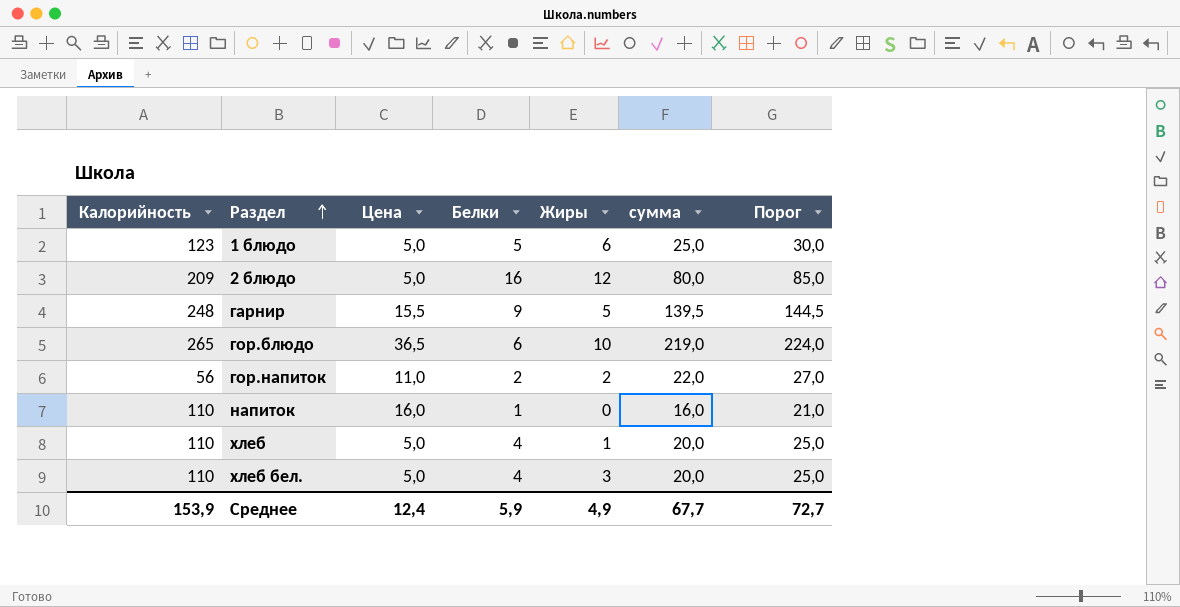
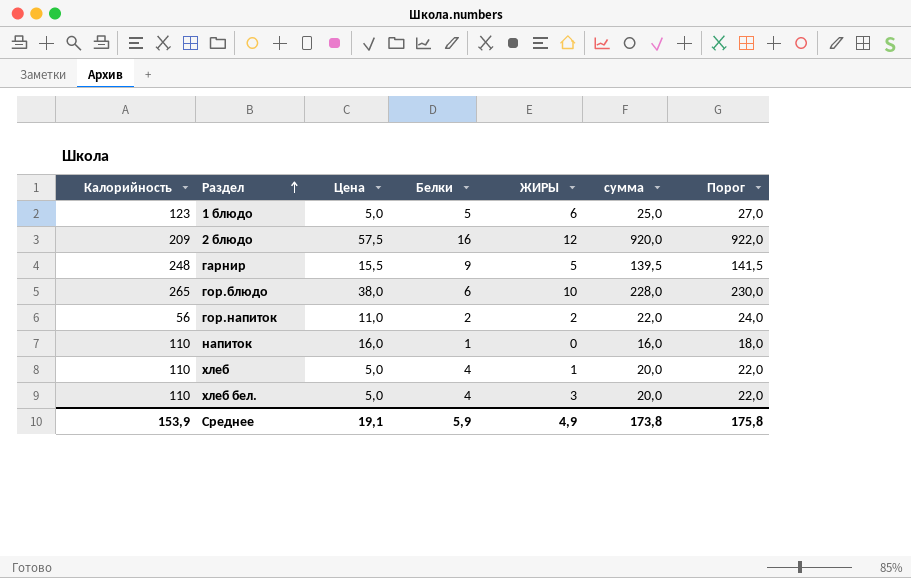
column name: Жиры -> ЖИРЫ
column Порог | formula: [сумма] + 5 -> [сумма] + 2
2 блюдо | Цена: 5,0 -> 57,5
2 блюдо | сумма: 80,0 -> 920,0
гор.блюдо | Цена: 36,5 -> 38,0
гор.блюдо | сумма: 219,0 -> 228,0
Среднее | Цена: 12,4 -> 19,1
Среднее | сумма: 67,7 -> 173,8
Среднее | Порог: 72,7 -> 175,8

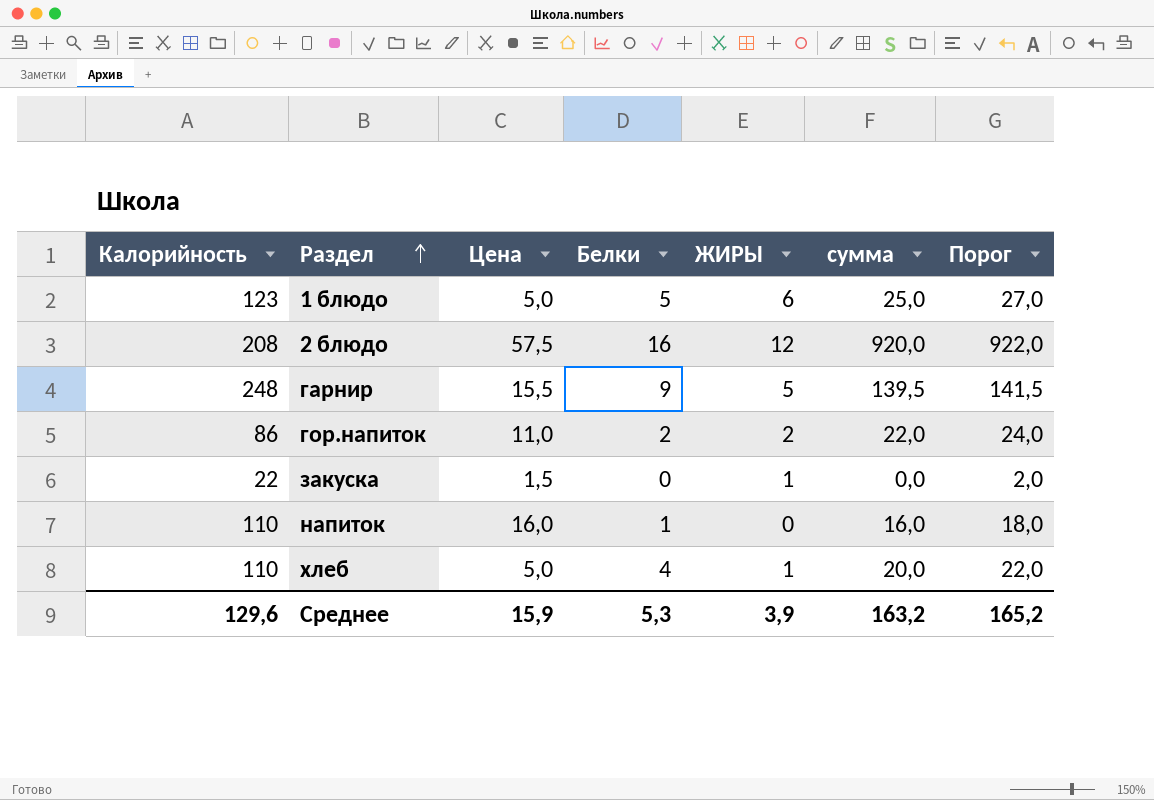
row гор.блюдо: 265 | 38,0 | 6 | 10 | 228,0 | 230,0 -> none
row хлеб бел.: 110 | 5,0 | 4 | 3 | 20,0 | 22,0 -> none
2 блюдо | Калорийность: 209 -> 208
гор.напиток | Калорийность: 56 -> 86
row закуска: none -> 22 | 1,5 | 0 | 1 | 0,0 | 2,0
Среднее | Калорийность: 153,9 -> 129,6
Среднее | Цена: 19,1 -> 15,9
Среднее | Белки: 5,9 -> 5,3
Среднее | ЖИРЫ: 4,9 -> 3,9
Среднее | сумма: 173,8 -> 163,2
Среднее | Порог: 175,8 -> 165,2

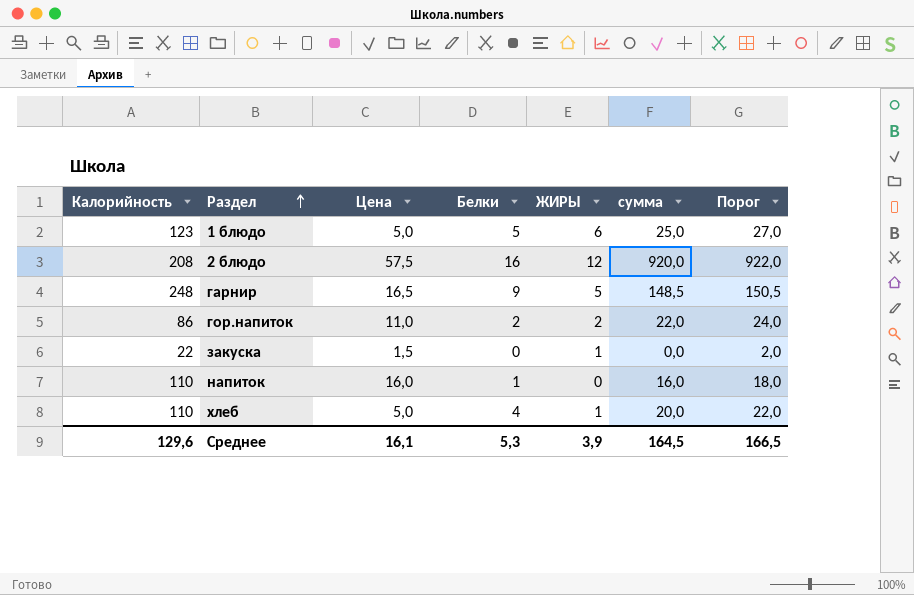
гарнир | Цена: 15,5 -> 16,5
гарнир | сумма: 139,5 -> 148,5
гарнир | Порог: 141,5 -> 150,5
Среднее | Цена: 15,9 -> 16,1
Среднее | сумма: 163,2 -> 164,5
Среднее | Порог: 165,2 -> 166,5

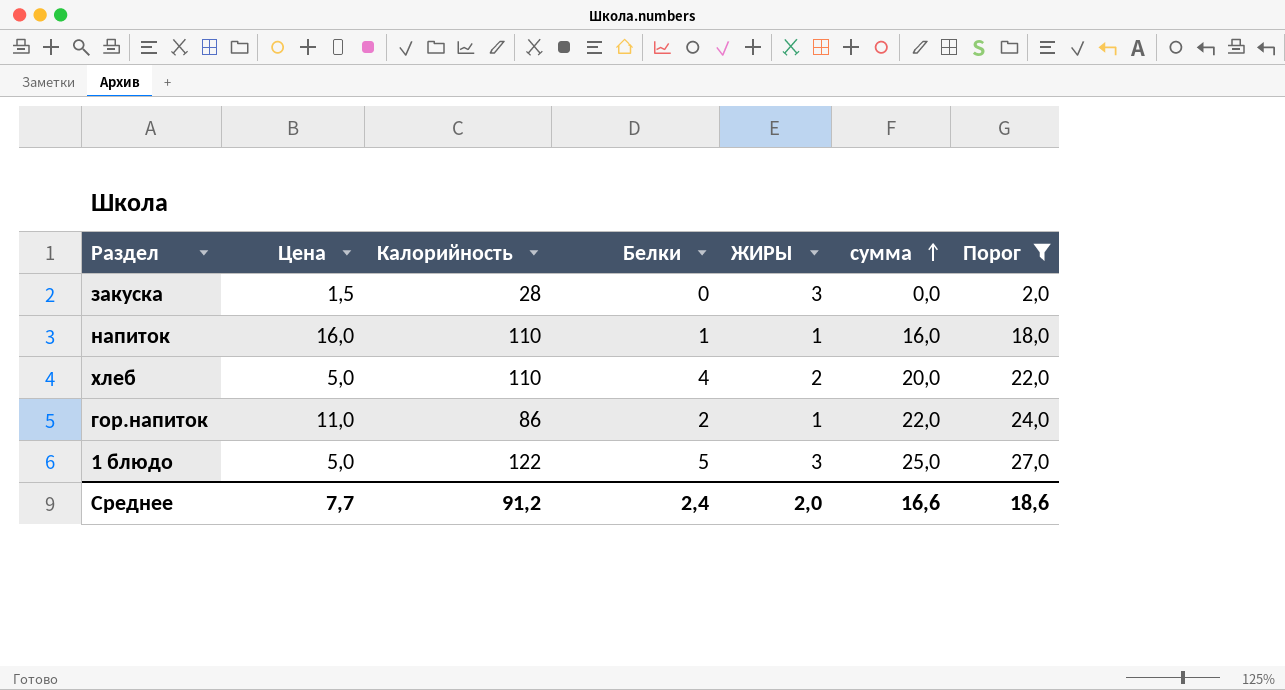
filter: none -> Порог <= 27,0
row order: Раздел ascending -> сумма ascending
column Калорийность | position: 1 -> 3
закуска | Калорийность: 22 -> 28
закуска | ЖИРЫ: 1 -> 3
напиток | ЖИРЫ: 0 -> 1
хлеб | ЖИРЫ: 1 -> 2
гор.напиток | ЖИРЫ: 2 -> 1
1 блюдо | Калорийность: 123 -> 122
1 блюдо | ЖИРЫ: 6 -> 3
Среднее | Цена: 16,1 -> 7,7
Среднее | Калорийность: 129,6 -> 91,2
Среднее | Белки: 5,3 -> 2,4
Среднее | ЖИРЫ: 3,9 -> 2,0
Среднее | сумма: 164,5 -> 16,6
Среднее | Порог: 166,5 -> 18,6

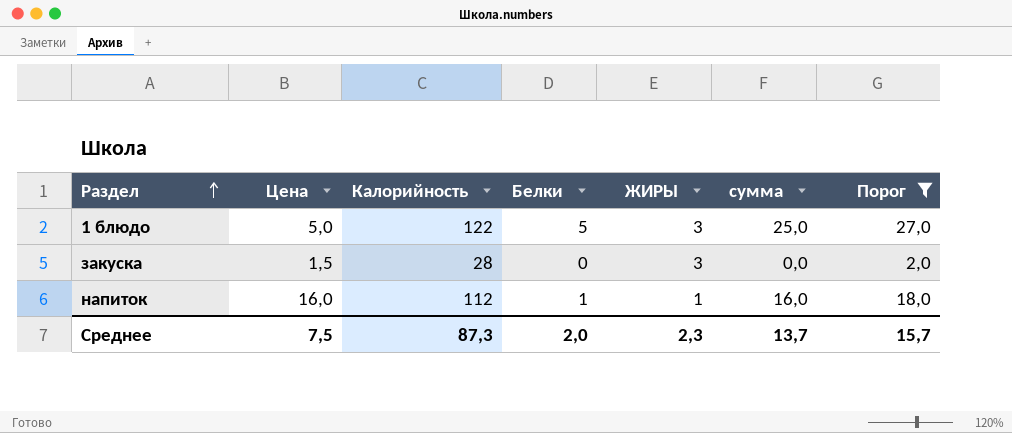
row order: сумма ascending -> Раздел ascending
row хлеб: 5,0 | 110 | 4 | 2 | 20,0 | 22,0 -> none
row гор.напиток: 11,0 | 86 | 2 | 1 | 22,0 | 24,0 -> none
напиток | Калорийность: 110 -> 112
Среднее | Цена: 7,7 -> 7,5
Среднее | Калорийность: 91,2 -> 87,3
Среднее | Белки: 2,4 -> 2,0
Среднее | ЖИРЫ: 2,0 -> 2,3
Среднее | сумма: 16,6 -> 13,7
Среднее | Порог: 18,6 -> 15,7

